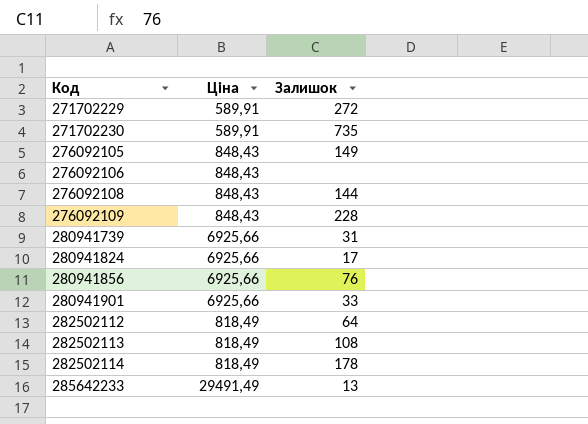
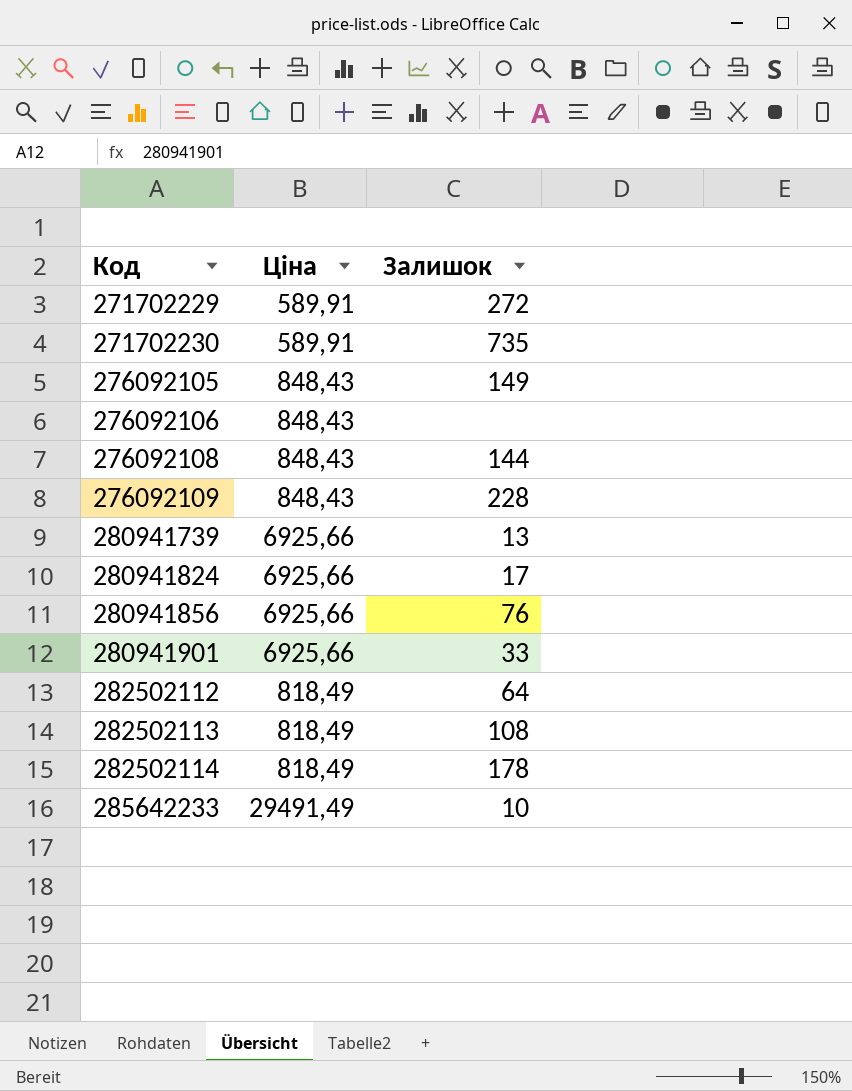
280941739 | Залишок: 31 -> 13
285642233 | Залишок: 13 -> 10

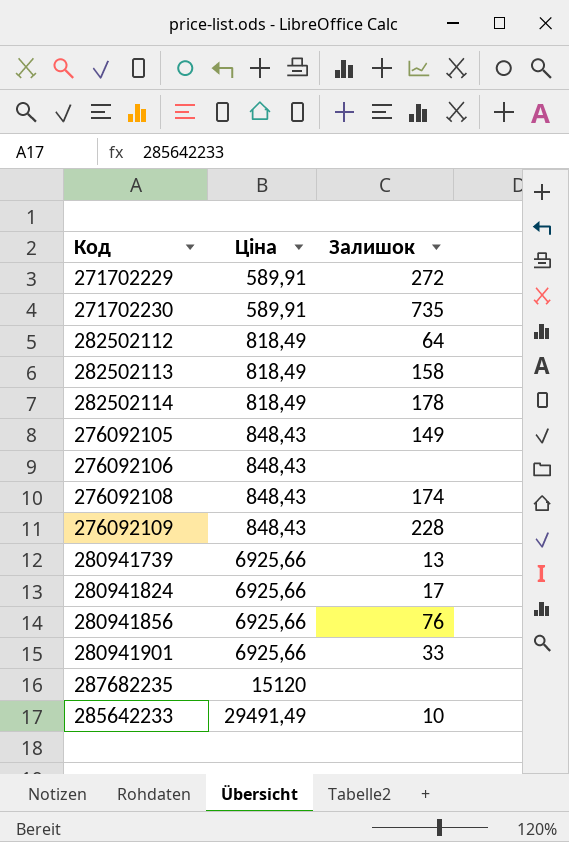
row order: Код ascending -> Ціна ascending
282502113 | Залишок: 108 -> 158
276092108 | Залишок: 144 -> 174
row 287682235: none -> 15120 | none

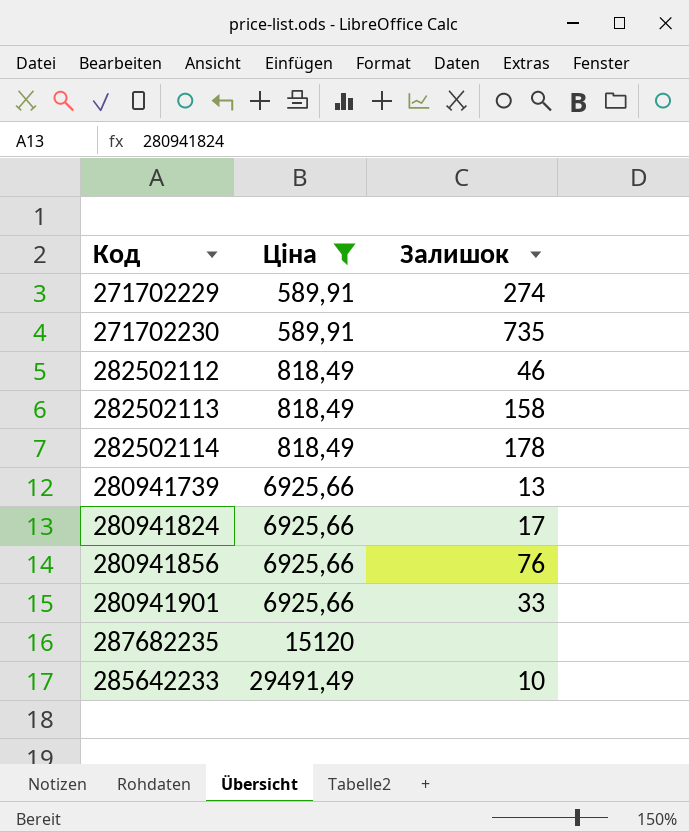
filter: none -> Ціна != 848,43
271702229 | Залишок: 272 -> 274
282502112 | Залишок: 64 -> 46

